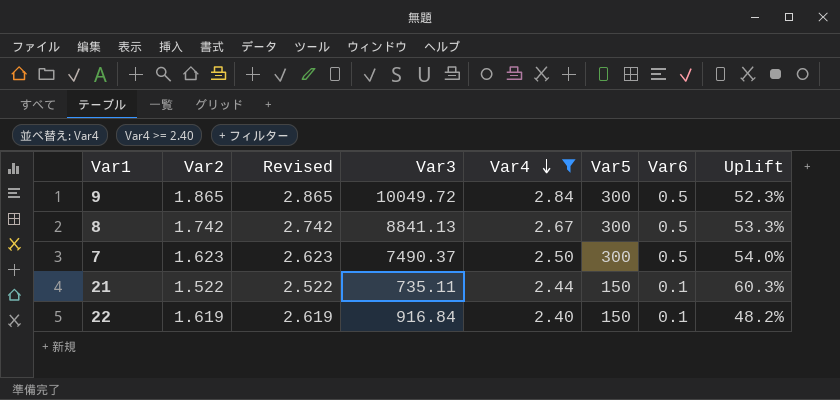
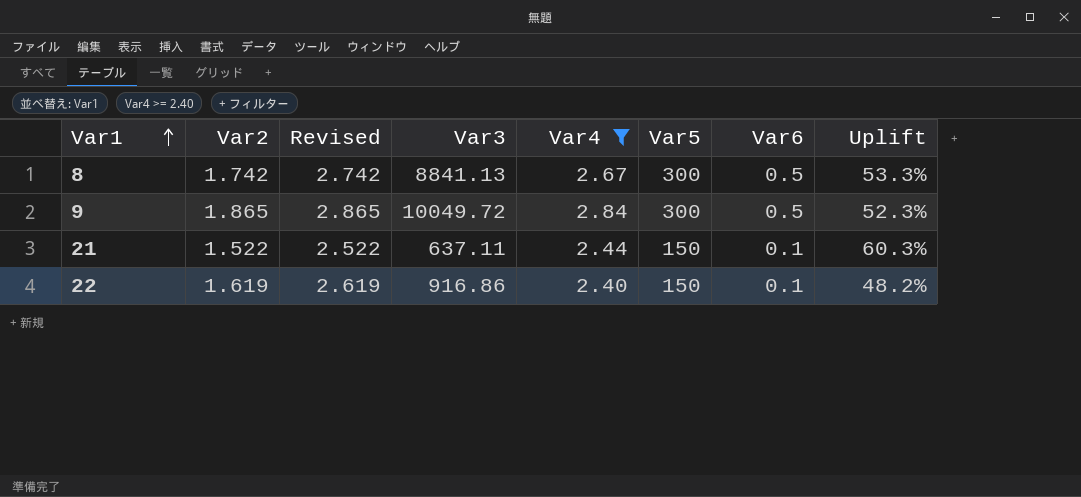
row order: Var4 descending -> Var1 ascending
row 7: 1.623 | 2.623 | 7490.37 | 2.50 | 300 | 0.5 | 54.0% -> none
21 | Var3: 735.11 -> 637.11
22 | Var3: 916.84 -> 916.86

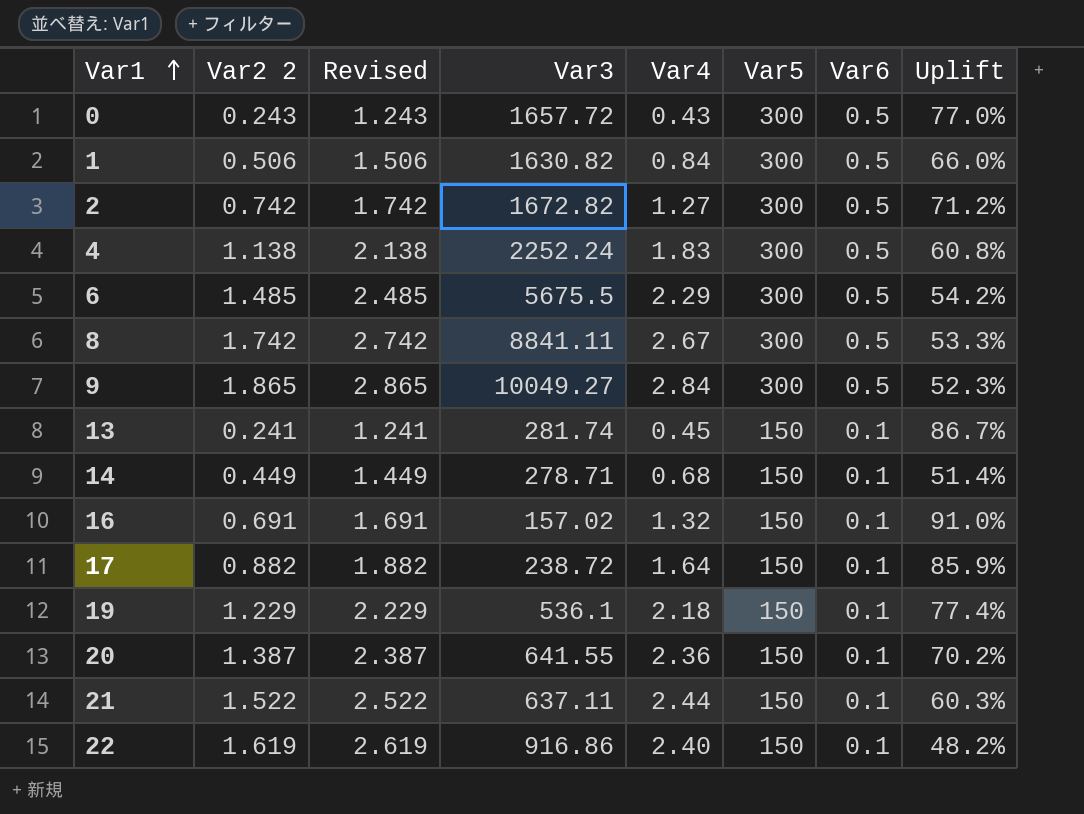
filter: Var4 >= 2.40 -> none
column name: Var2 -> Var2 2
8 | Var3: 8841.13 -> 8841.11
9 | Var3: 10049.72 -> 10049.27

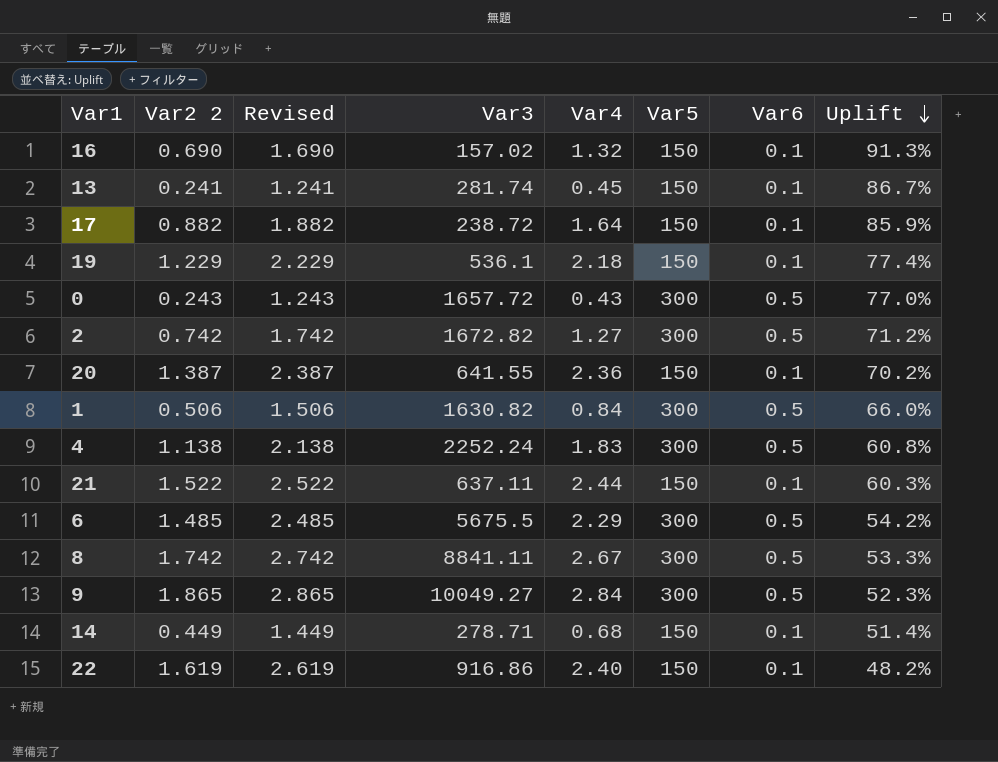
row order: Var1 ascending -> Uplift descending
16 | Var2 2: 0.691 -> 0.690
16 | Revised: 1.691 -> 1.690
16 | Uplift: 91.0% -> 91.3%

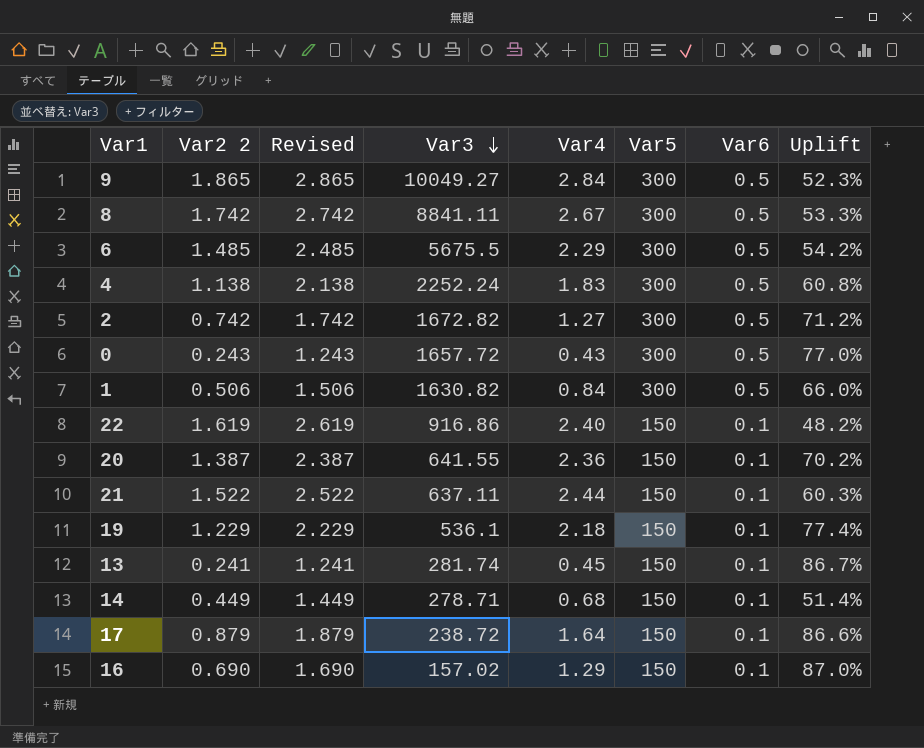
row order: Uplift descending -> Var3 descending
17 | Var2 2: 0.882 -> 0.879
17 | Revised: 1.882 -> 1.879
17 | Uplift: 85.9% -> 86.6%
16 | Var4: 1.32 -> 1.29
16 | Uplift: 91.3% -> 87.0%

